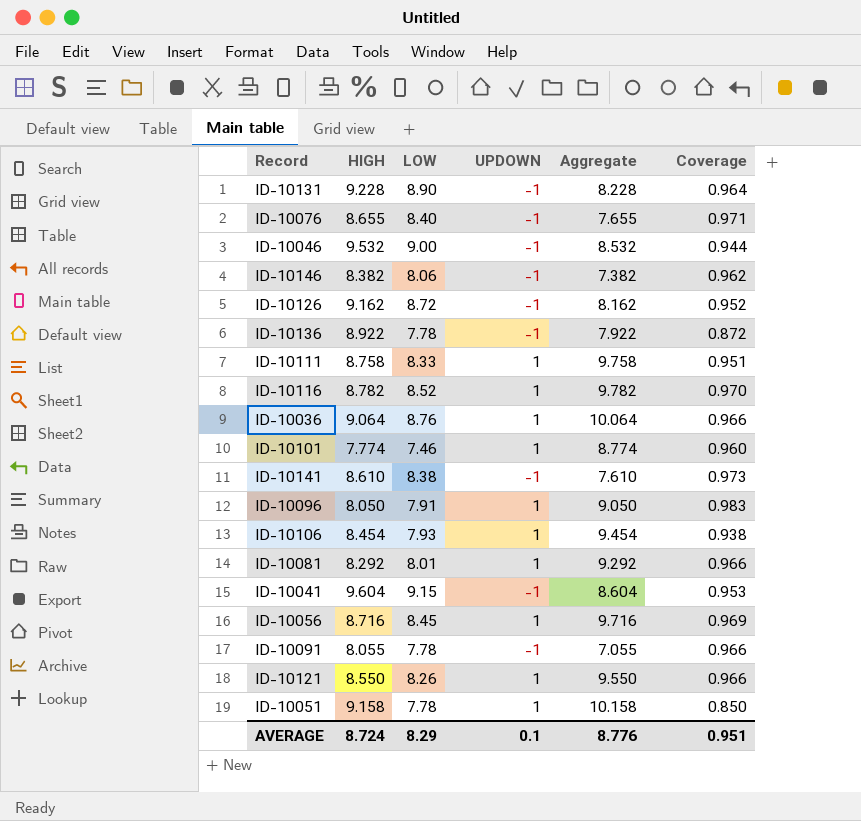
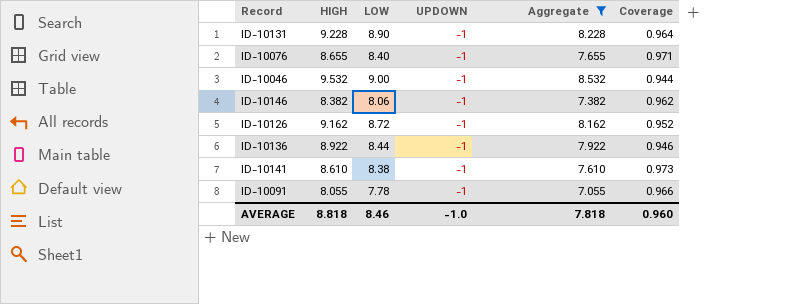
filter: none -> Aggregate <= 8.532
ID-10136 | LOW: 7.78 -> 8.44
ID-10136 | Coverage: 0.872 -> 0.946
AVERAGE | HIGH: 8.724 -> 8.818
AVERAGE | LOW: 8.29 -> 8.46
AVERAGE | UPDOWN: 0.1 -> -1.0
AVERAGE | Aggregate: 8.776 -> 7.818
AVERAGE | Coverage: 0.951 -> 0.960

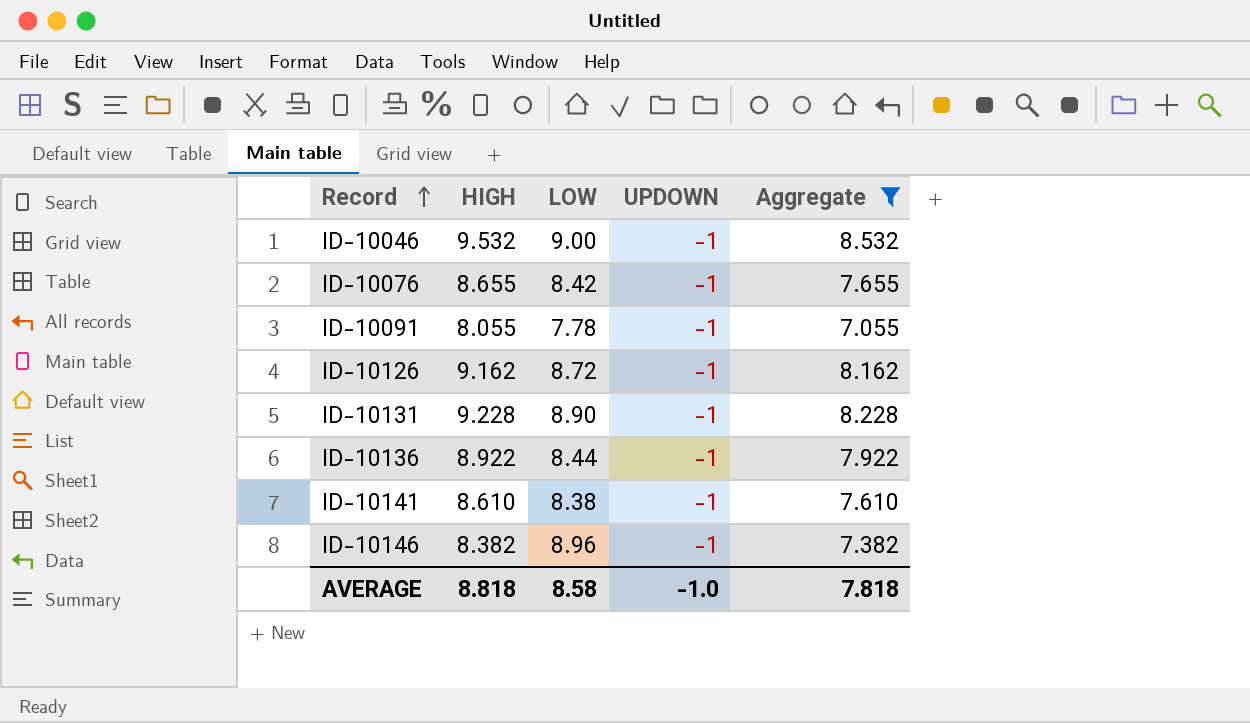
row order: none -> Record ascending
column Coverage | formula: [LOW] / [HIGH] -> none
ID-10076 | LOW: 8.40 -> 8.42
ID-10146 | LOW: 8.06 -> 8.96
AVERAGE | LOW: 8.46 -> 8.58

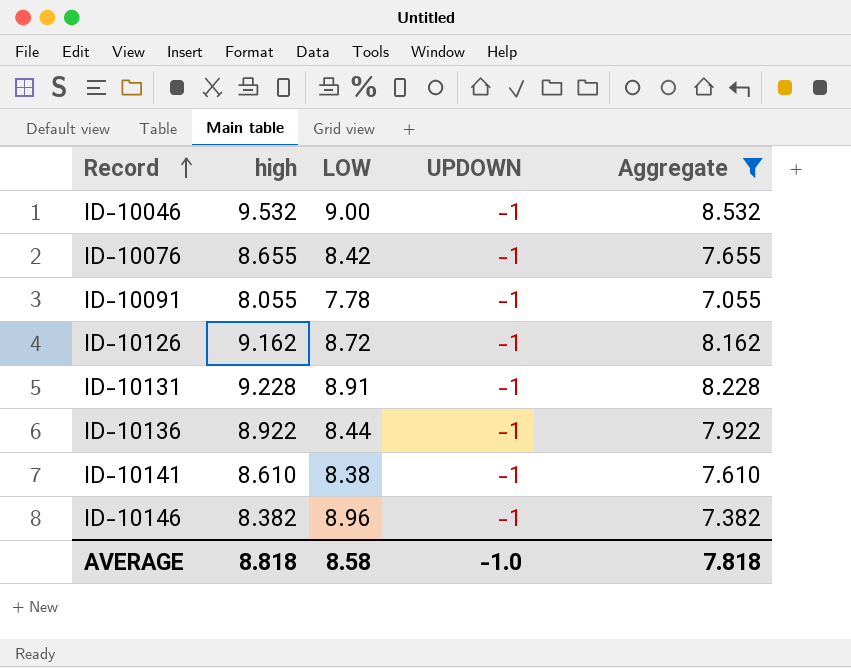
column name: HIGH -> high
ID-10131 | LOW: 8.90 -> 8.91

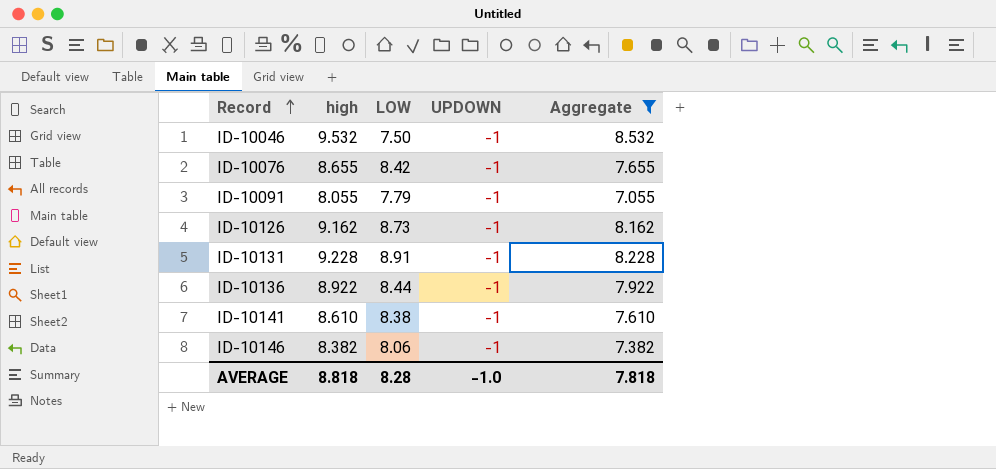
ID-10046 | LOW: 9.00 -> 7.50
ID-10091 | LOW: 7.78 -> 7.79
ID-10126 | LOW: 8.72 -> 8.73
ID-10146 | LOW: 8.96 -> 8.06
AVERAGE | LOW: 8.58 -> 8.28

